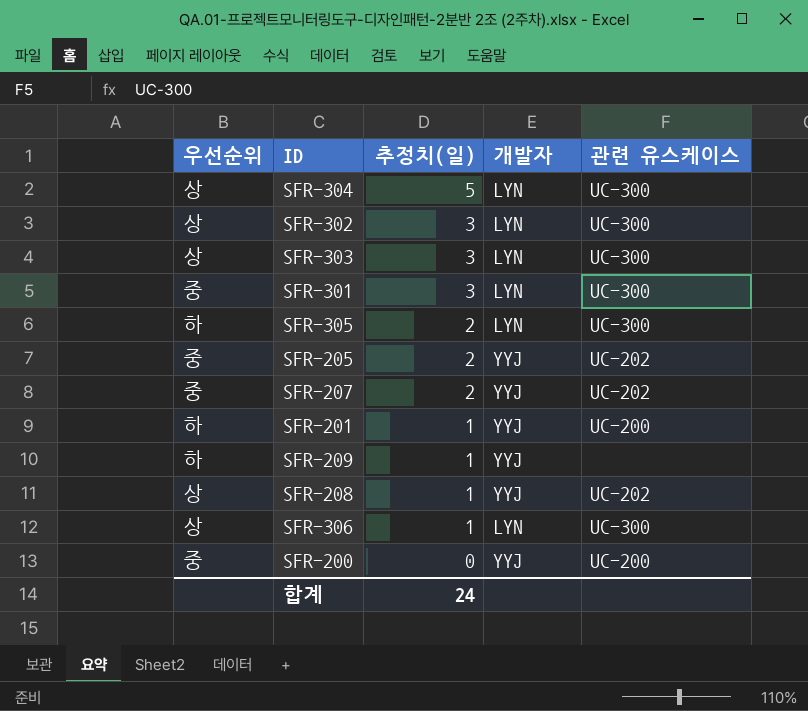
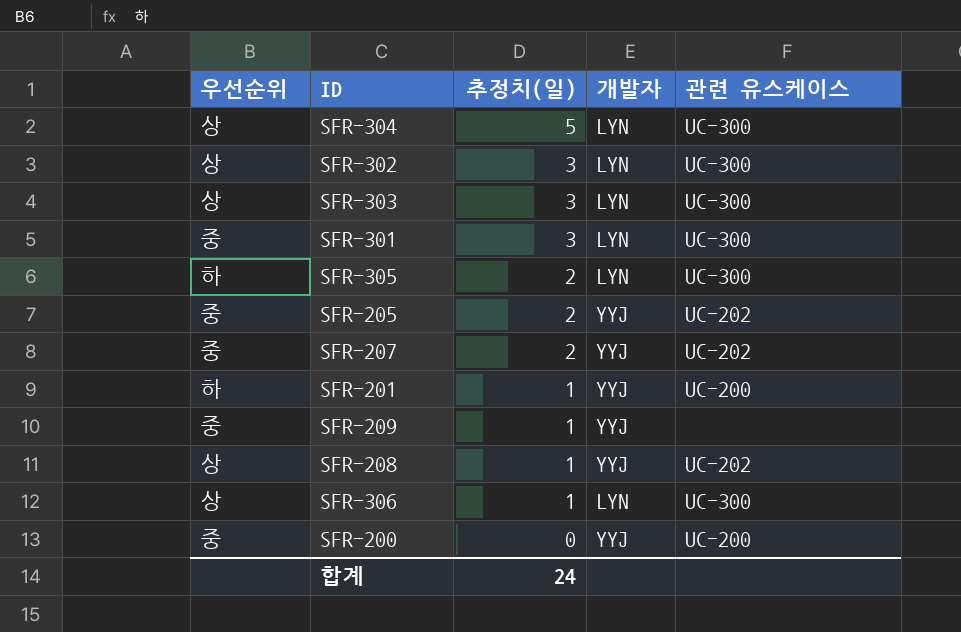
SFR-209 | 우선순위: 하 -> 중

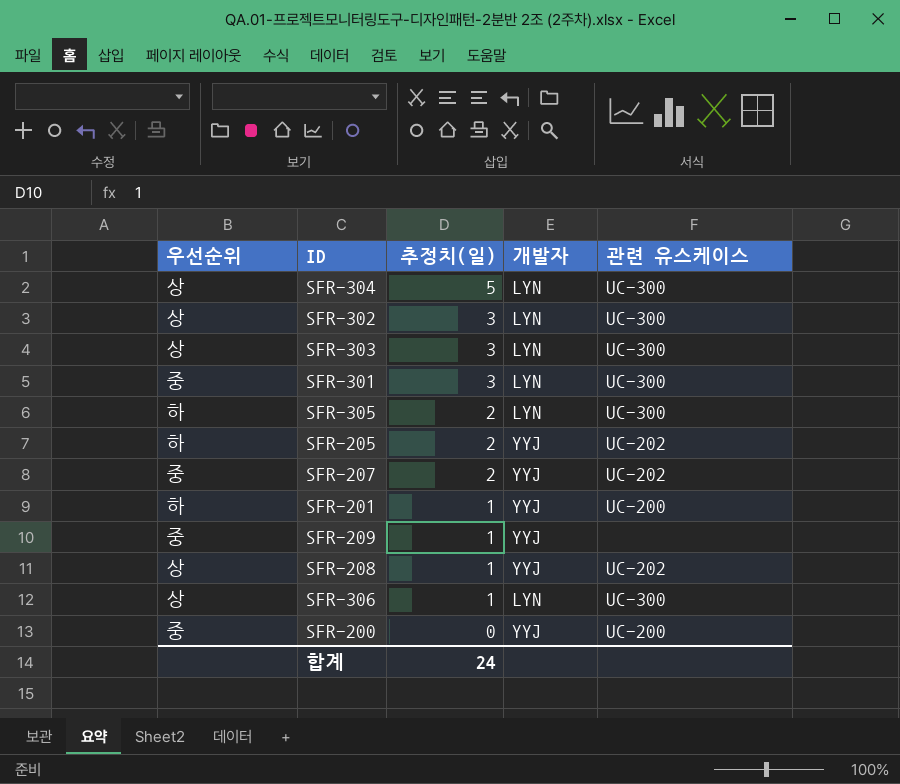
SFR-205 | 우선순위: 중 -> 하

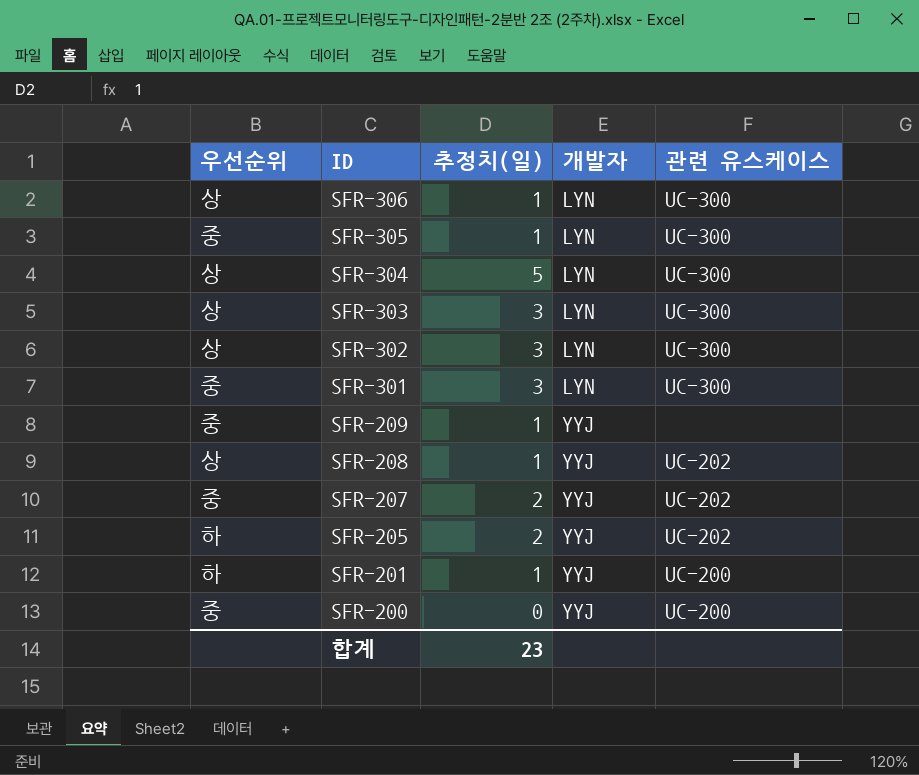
row order: 추정치(일) descending -> ID descending
SFR-305 | 우선순위: 하 -> 중
SFR-305 | 추정치(일): 2 -> 1
합계 | 추정치(일): 24 -> 23

